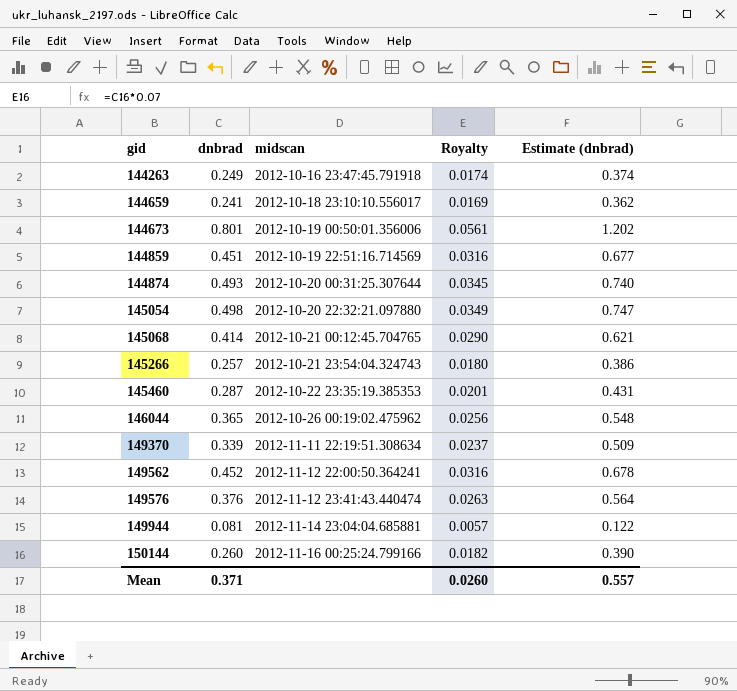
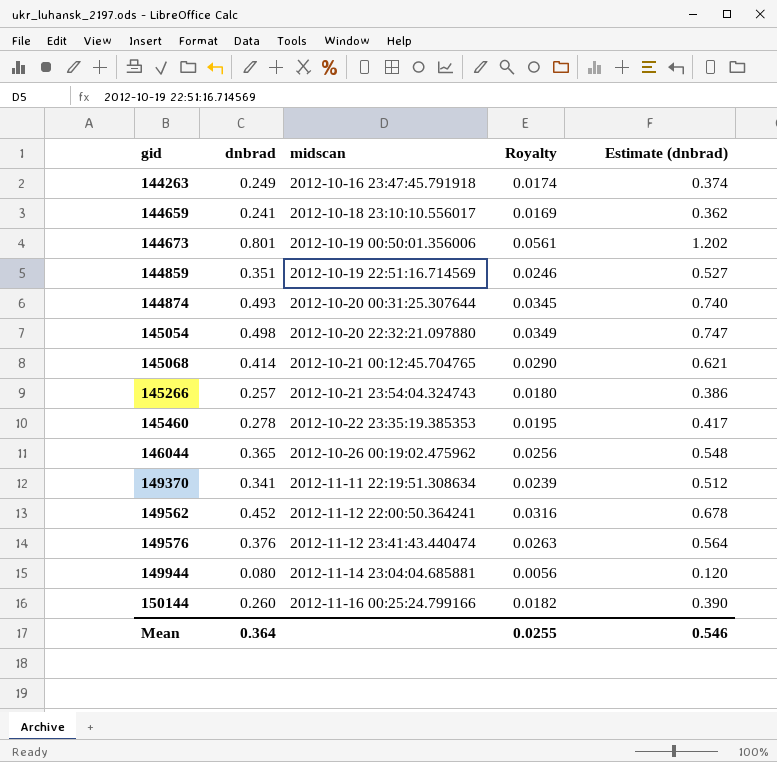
144859 | dnbrad: 0.451 -> 0.351
144859 | Royalty: 0.0316 -> 0.0246
144859 | Estimate (dnbrad): 0.677 -> 0.527
145460 | dnbrad: 0.287 -> 0.278
145460 | Royalty: 0.0201 -> 0.0195
145460 | Estimate (dnbrad): 0.431 -> 0.417
149370 | dnbrad: 0.339 -> 0.341
149370 | Royalty: 0.0237 -> 0.0239
149370 | Estimate (dnbrad): 0.509 -> 0.512
149944 | dnbrad: 0.081 -> 0.080
149944 | Royalty: 0.0057 -> 0.0056
149944 | Estimate (dnbrad): 0.122 -> 0.120
Mean | dnbrad: 0.371 -> 0.364
Mean | Royalty: 0.0260 -> 0.0255
Mean | Estimate (dnbrad): 0.557 -> 0.546

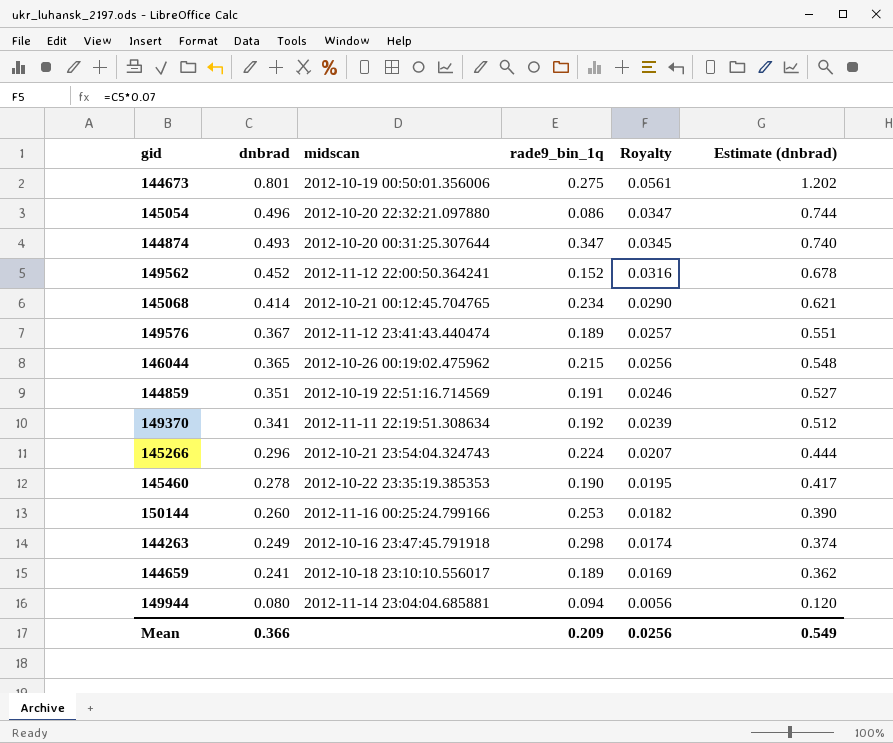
row order: gid ascending -> dnbrad descending
column rade9_bin_1q | position: none -> 4
145054 | dnbrad: 0.498 -> 0.496
145054 | Royalty: 0.0349 -> 0.0347
145054 | Estimate (dnbrad): 0.747 -> 0.744
149576 | dnbrad: 0.376 -> 0.367
149576 | Royalty: 0.0263 -> 0.0257
149576 | Estimate (dnbrad): 0.564 -> 0.551
145266 | dnbrad: 0.257 -> 0.296
145266 | Royalty: 0.0180 -> 0.0207
145266 | Estimate (dnbrad): 0.386 -> 0.444
Mean | dnbrad: 0.364 -> 0.366
Mean | Royalty: 0.0255 -> 0.0256
Mean | Estimate (dnbrad): 0.546 -> 0.549

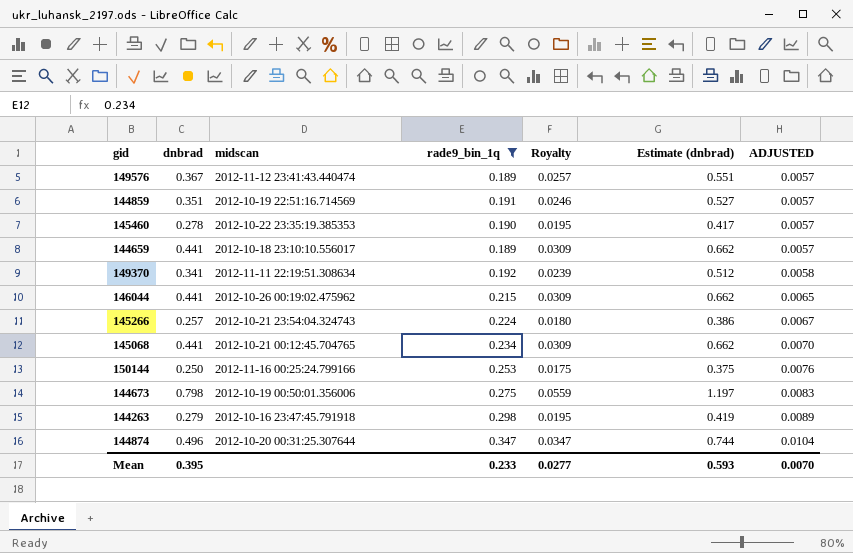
filter: none -> rade9_bin_1q >= 0.189
row order: dnbrad descending -> ADJUSTED ascending
column ADJUSTED | formula: none -> [rade9_bin_1q] * 0.03
144659 | dnbrad: 0.241 -> 0.441
144659 | Royalty: 0.0169 -> 0.0309
144659 | Estimate (dnbrad): 0.362 -> 0.662
146044 | dnbrad: 0.365 -> 0.441
146044 | Royalty: 0.0256 -> 0.0309
146044 | Estimate (dnbrad): 0.548 -> 0.662
145266 | dnbrad: 0.296 -> 0.257
145266 | Royalty: 0.0207 -> 0.0180
145266 | Estimate (dnbrad): 0.444 -> 0.386
145068 | dnbrad: 0.414 -> 0.441
145068 | Royalty: 0.0290 -> 0.0309
145068 | Estimate (dnbrad): 0.621 -> 0.662
150144 | dnbrad: 0.260 -> 0.250
150144 | Royalty: 0.0182 -> 0.0175
150144 | Estimate (dnbrad): 0.390 -> 0.375
144673 | dnbrad: 0.801 -> 0.798
144673 | Royalty: 0.0561 -> 0.0559
144673 | Estimate (dnbrad): 1.202 -> 1.197
144263 | dnbrad: 0.249 -> 0.279
144263 | Royalty: 0.0174 -> 0.0195
144263 | Estimate (dnbrad): 0.374 -> 0.419
144874 | dnbrad: 0.493 -> 0.496
144874 | Royalty: 0.0345 -> 0.0347
144874 | Estimate (dnbrad): 0.740 -> 0.744
Mean | dnbrad: 0.366 -> 0.395
Mean | rade9_bin_1q: 0.209 -> 0.233
Mean | Royalty: 0.0256 -> 0.0277
Mean | Estimate (dnbrad): 0.549 -> 0.593

